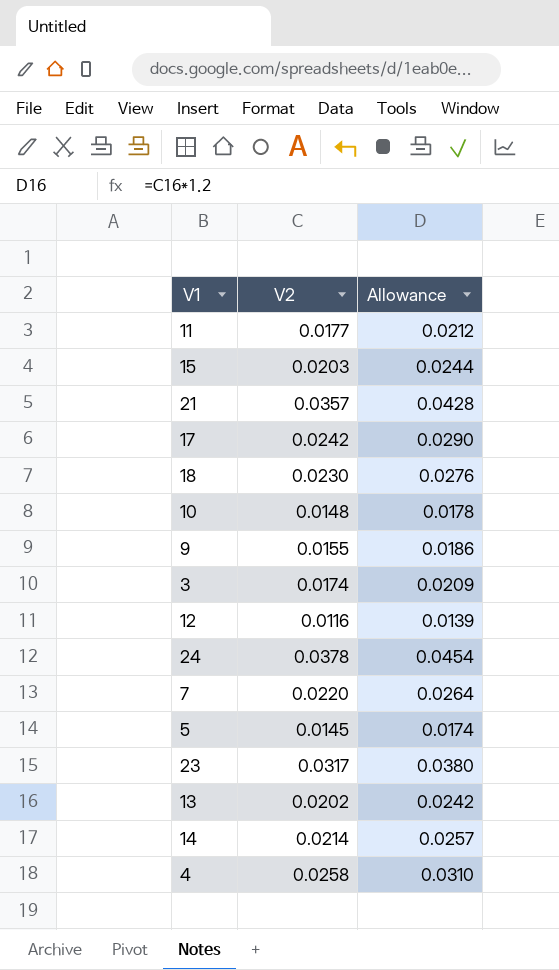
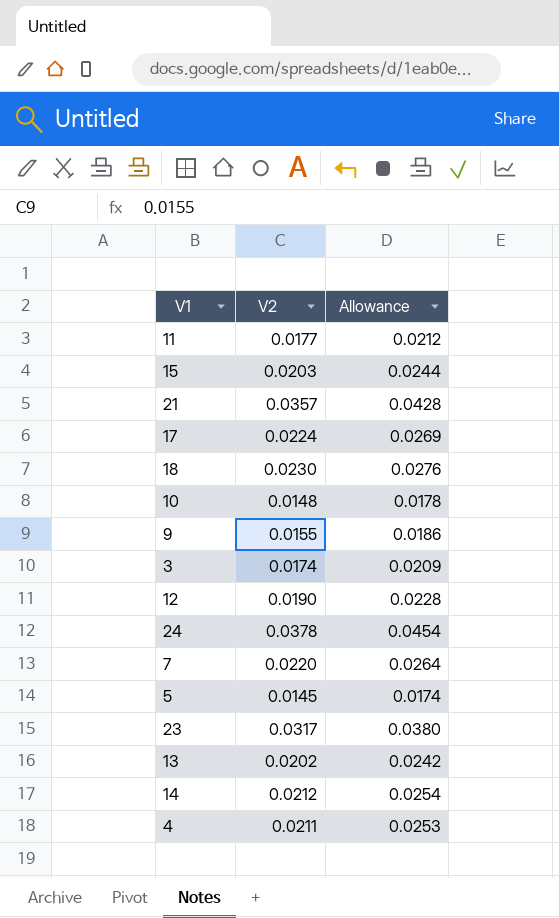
17 | V2: 0.0242 -> 0.0224
17 | Allowance: 0.0290 -> 0.0269
12 | V2: 0.0116 -> 0.0190
12 | Allowance: 0.0139 -> 0.0228
14 | V2: 0.0214 -> 0.0212
14 | Allowance: 0.0257 -> 0.0254
4 | V2: 0.0258 -> 0.0211
4 | Allowance: 0.0310 -> 0.0253

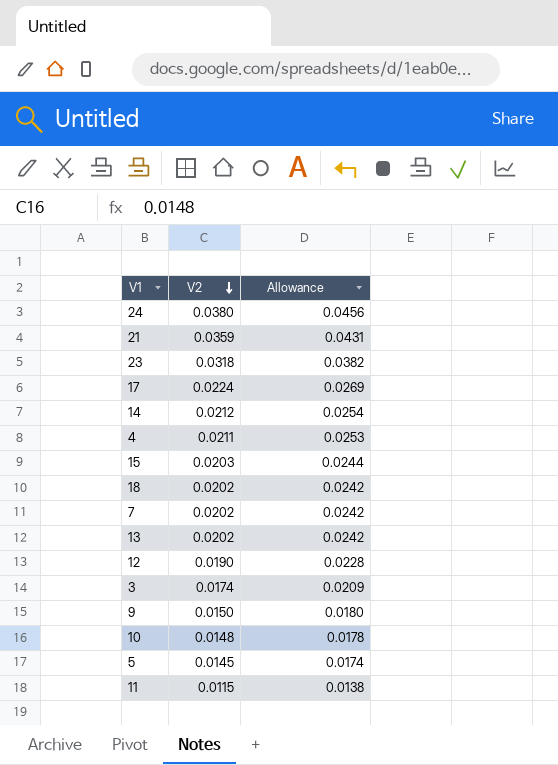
row order: none -> V2 descending
24 | V2: 0.0378 -> 0.0380
24 | Allowance: 0.0454 -> 0.0456
21 | V2: 0.0357 -> 0.0359
21 | Allowance: 0.0428 -> 0.0431
23 | V2: 0.0317 -> 0.0318
23 | Allowance: 0.0380 -> 0.0382
18 | V2: 0.0230 -> 0.0202
18 | Allowance: 0.0276 -> 0.0242
7 | V2: 0.0220 -> 0.0202
7 | Allowance: 0.0264 -> 0.0242
9 | V2: 0.0155 -> 0.0150
9 | Allowance: 0.0186 -> 0.0180
11 | V2: 0.0177 -> 0.0115
11 | Allowance: 0.0212 -> 0.0138

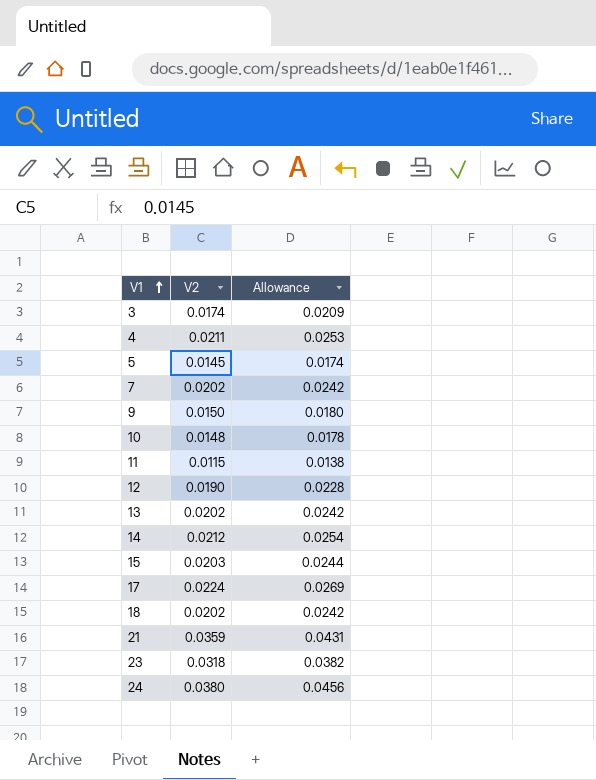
row order: V2 descending -> V1 ascending

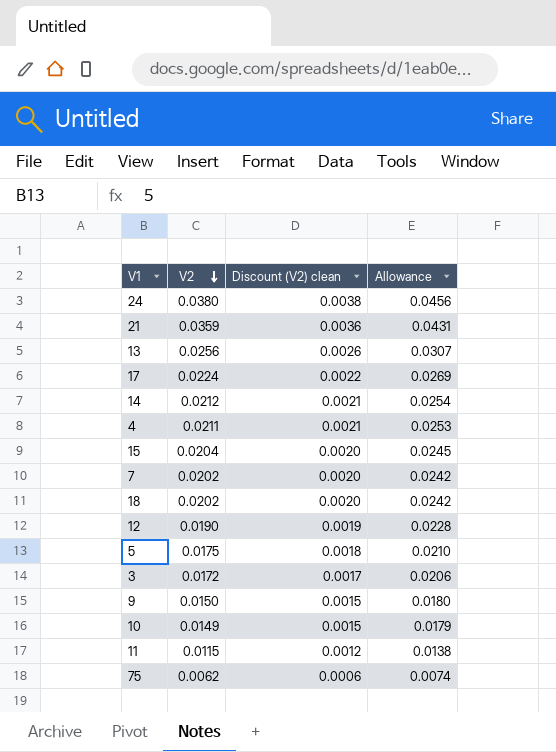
row order: V1 ascending -> V2 descending
column Discount (V2) clean | formula: none -> [V2] * 0.1
row 23: 0.0318 | 0.0382 -> none
13 | V2: 0.0202 -> 0.0256
13 | Allowance: 0.0242 -> 0.0307
15 | V2: 0.0203 -> 0.0204
15 | Allowance: 0.0244 -> 0.0245
5 | V2: 0.0145 -> 0.0175
5 | Allowance: 0.0174 -> 0.0210
3 | V2: 0.0174 -> 0.0172
3 | Allowance: 0.0209 -> 0.0206
10 | V2: 0.0148 -> 0.0149
10 | Allowance: 0.0178 -> 0.0179
row 75: none -> 0.0062 | 0.0006 | 0.0074

